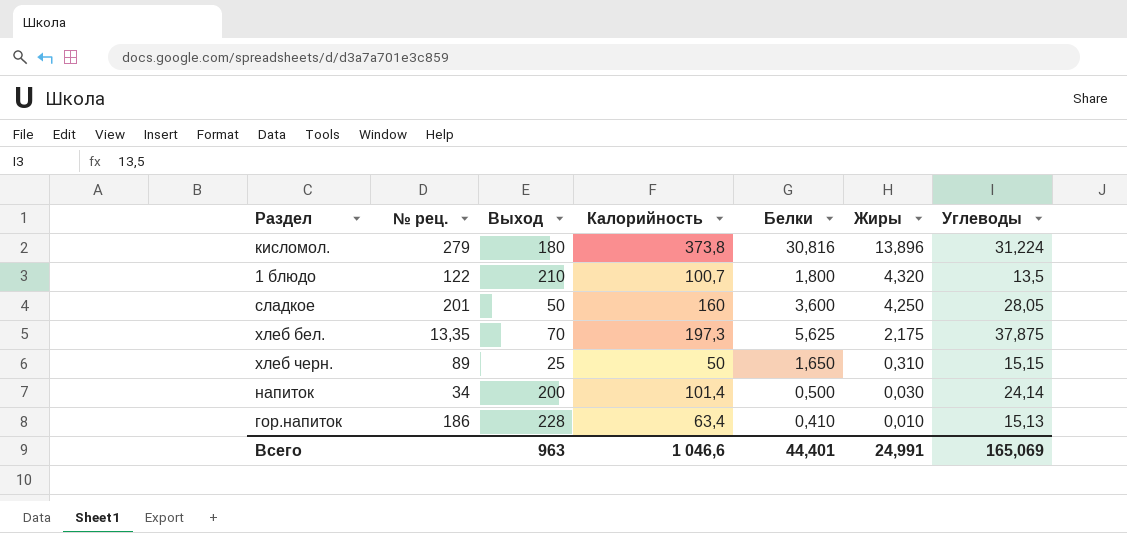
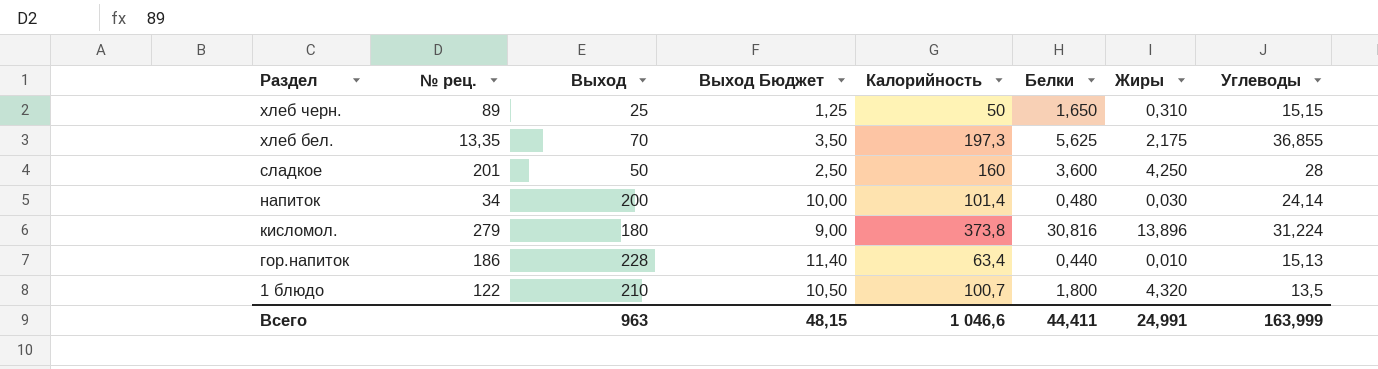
row order: Жиры descending -> Раздел descending
column Выход Бюджет | formula: none -> [Выход] * 0,05
хлеб бел. | Углеводы: 37,875 -> 36,855
сладкое | Углеводы: 28,05 -> 28
напиток | Белки: 0,500 -> 0,480
гор.напиток | Белки: 0,410 -> 0,440
Всего | Белки: 44,401 -> 44,411
Всего | Углеводы: 165,069 -> 163,999

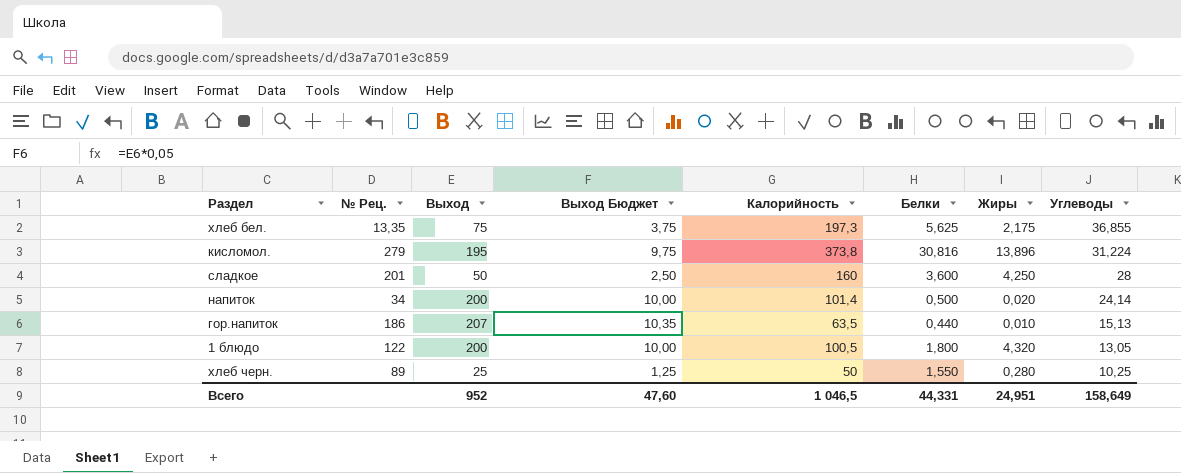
row order: Раздел descending -> Углеводы descending
column name: № рец. -> № Рец.
хлеб бел. | Выход: 70 -> 75
хлеб бел. | Выход Бюджет: 3,50 -> 3,75
кисломол. | Выход: 180 -> 195
кисломол. | Выход Бюджет: 9,00 -> 9,75
напиток | Белки: 0,480 -> 0,500
напиток | Жиры: 0,030 -> 0,020
гор.напиток | Выход: 228 -> 207
гор.напиток | Выход Бюджет: 11,40 -> 10,35
гор.напиток | Калорийность: 63,4 -> 63,5
1 блюдо | Выход: 210 -> 200
1 блюдо | Выход Бюджет: 10,50 -> 10,00
1 блюдо | Калорийность: 100,7 -> 100,5
1 блюдо | Углеводы: 13,5 -> 13,05
хлеб черн. | Белки: 1,650 -> 1,550
хлеб черн. | Жиры: 0,310 -> 0,280
хлеб черн. | Углеводы: 15,15 -> 10,25
Всего | Выход: 963 -> 952
Всего | Выход Бюджет: 48,15 -> 47,60
Всего | Калорийность: 1 046,6 -> 1 046,5
Всего | Белки: 44,411 -> 44,331
Всего | Жиры: 24,991 -> 24,951
Всего | Углеводы: 163,999 -> 158,649

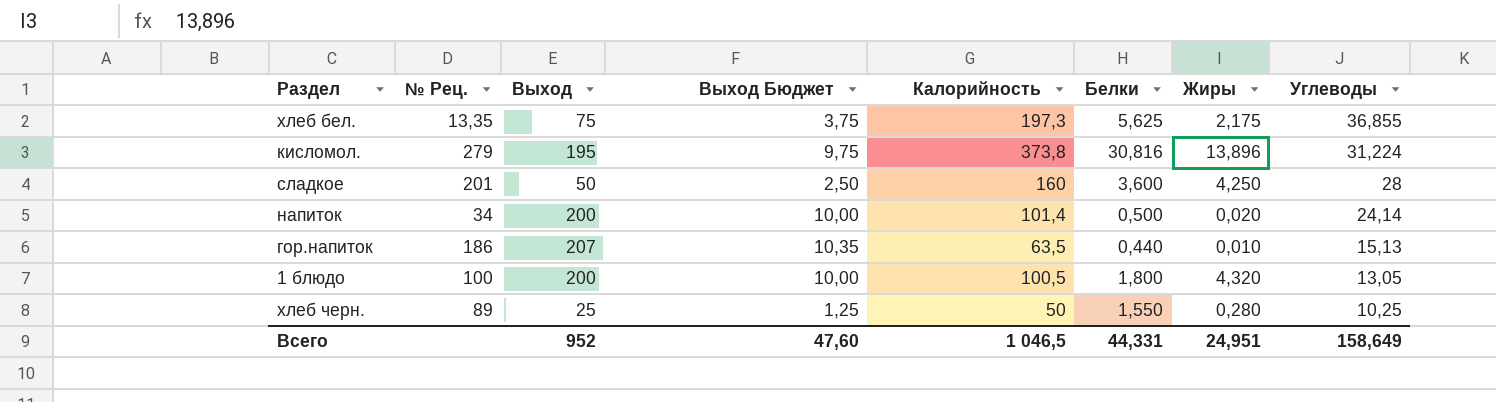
1 блюдо | № Рец.: 122 -> 100

